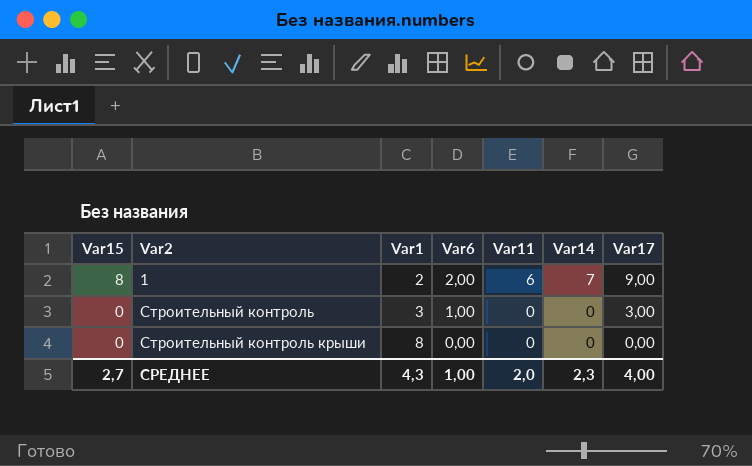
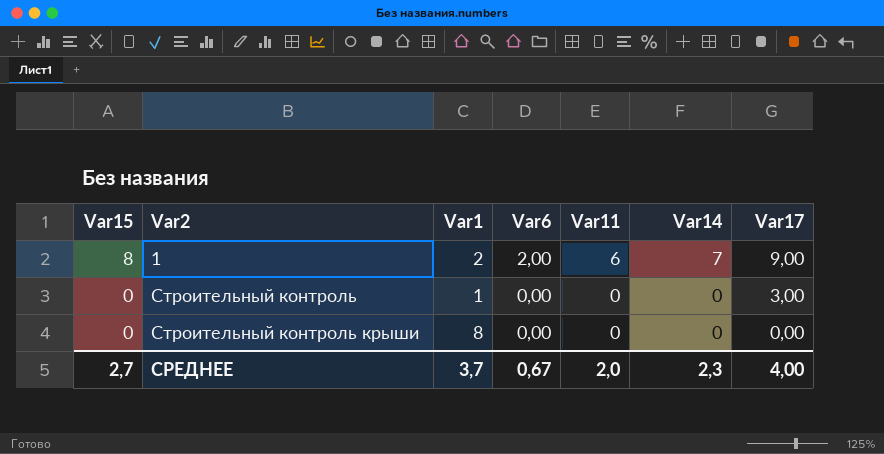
Строительный контроль | Var1: 3 -> 1
Строительный контроль | Var6: 1,00 -> 0,00
СРЕДНЕЕ | Var1: 4,3 -> 3,7
СРЕДНЕЕ | Var6: 1,00 -> 0,67

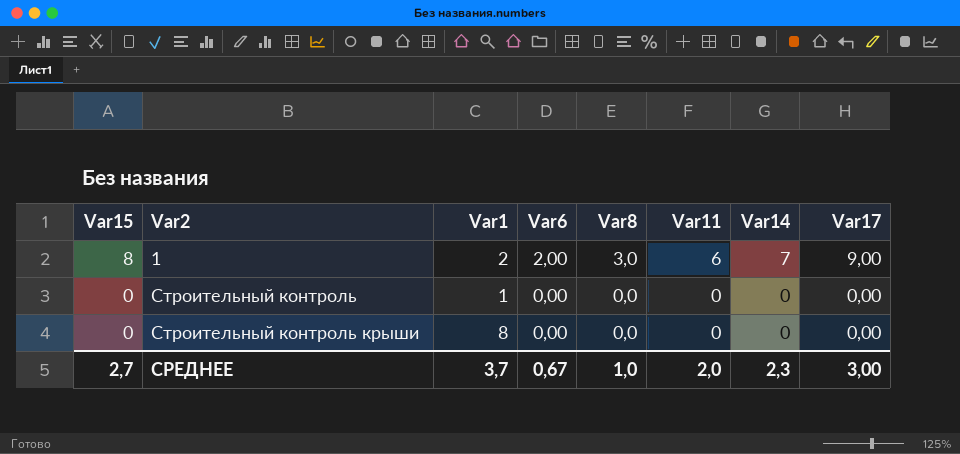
column Var8 | position: none -> 5
Строительный контроль | Var17: 3,00 -> 0,00
СРЕДНЕЕ | Var17: 4,00 -> 3,00

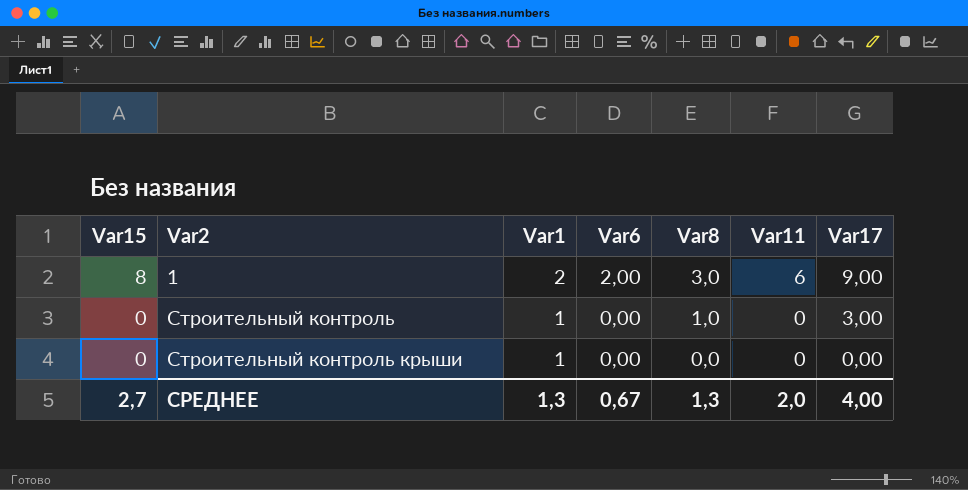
column Var14 | position: 7 -> none
Строительный контроль | Var8: 0,0 -> 1,0
Строительный контроль | Var17: 0,00 -> 3,00
Строительный контроль крыши | Var1: 8 -> 1
СРЕДНЕЕ | Var1: 3,7 -> 1,3
СРЕДНЕЕ | Var8: 1,0 -> 1,3
СРЕДНЕЕ | Var17: 3,00 -> 4,00

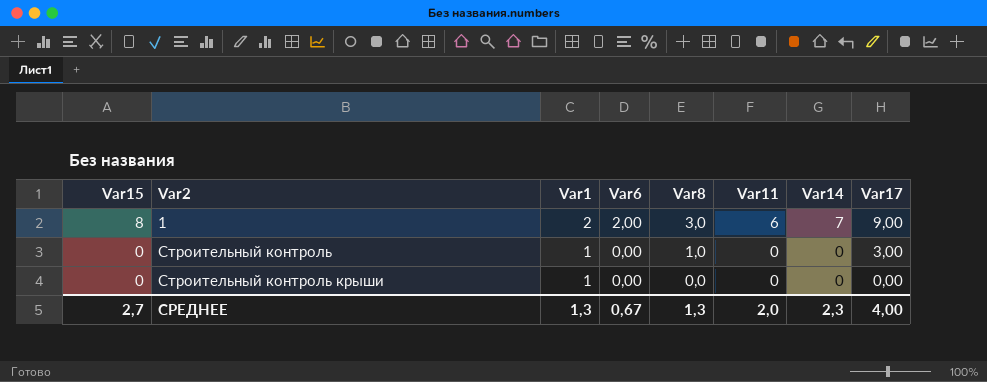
column Var14 | position: none -> 7

